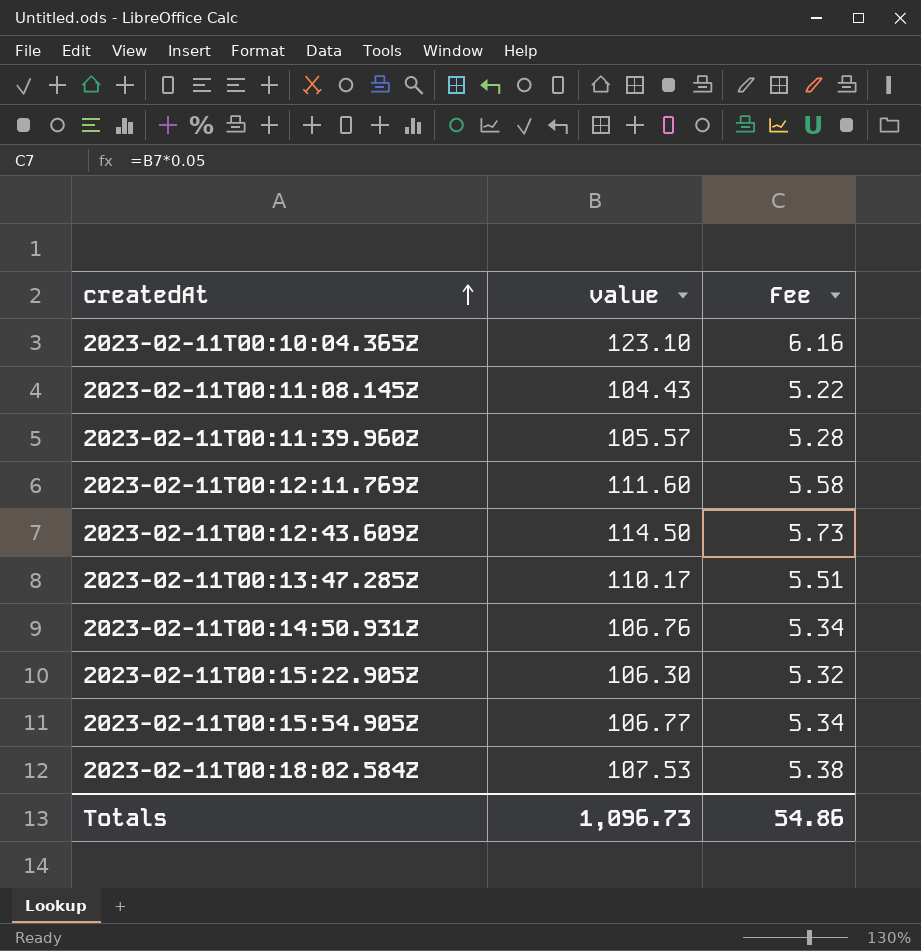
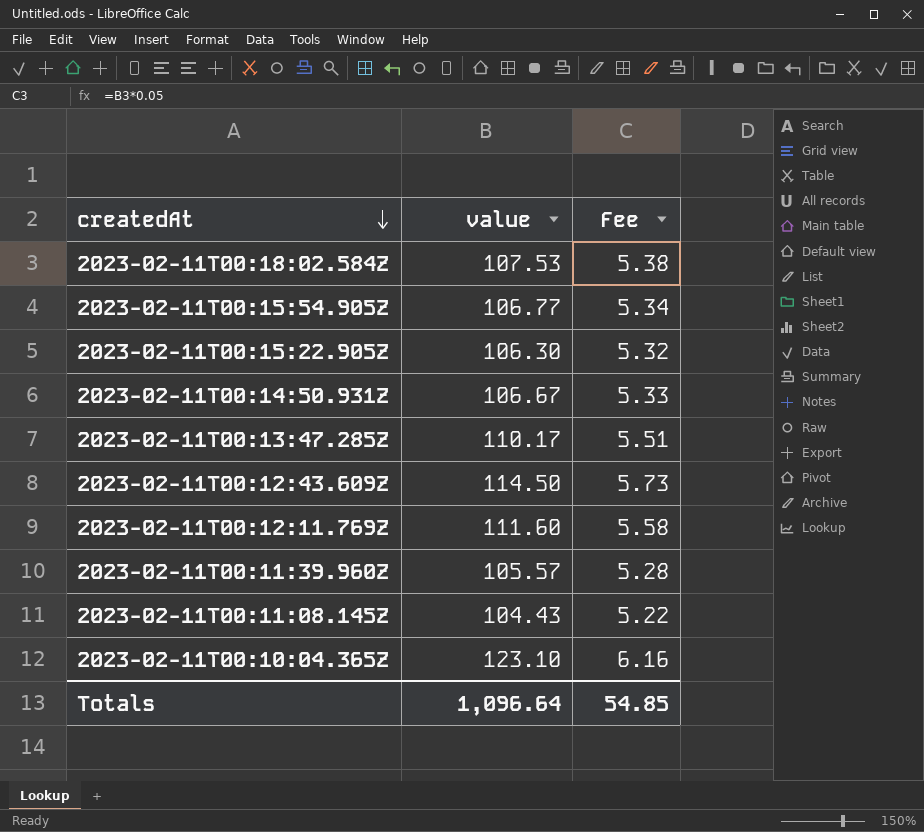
row order: createdAt ascending -> createdAt descending
2023-02-11T00:14:50.931Z | value: 106.76 -> 106.67
2023-02-11T00:14:50.931Z | Fee: 5.34 -> 5.33
Totals | value: 1,096.73 -> 1,096.64
Totals | Fee: 54.86 -> 54.85

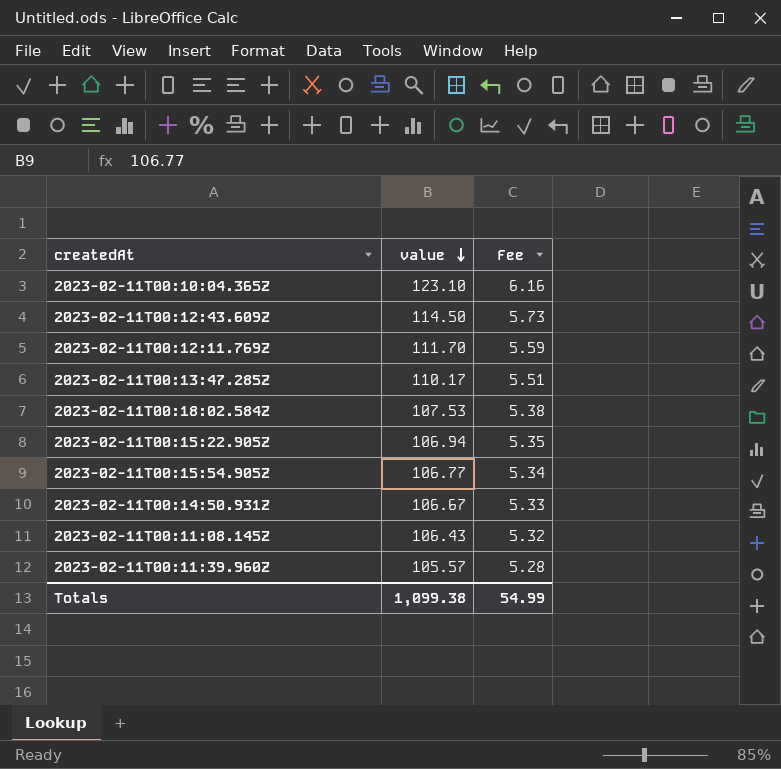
row order: createdAt descending -> value descending
2023-02-11T00:12:11.769Z | value: 111.60 -> 111.70
2023-02-11T00:12:11.769Z | Fee: 5.58 -> 5.59
2023-02-11T00:15:22.905Z | value: 106.30 -> 106.94
2023-02-11T00:15:22.905Z | Fee: 5.32 -> 5.35
2023-02-11T00:11:08.145Z | value: 104.43 -> 106.43
2023-02-11T00:11:08.145Z | Fee: 5.22 -> 5.32
Totals | value: 1,096.64 -> 1,099.38
Totals | Fee: 54.85 -> 54.99

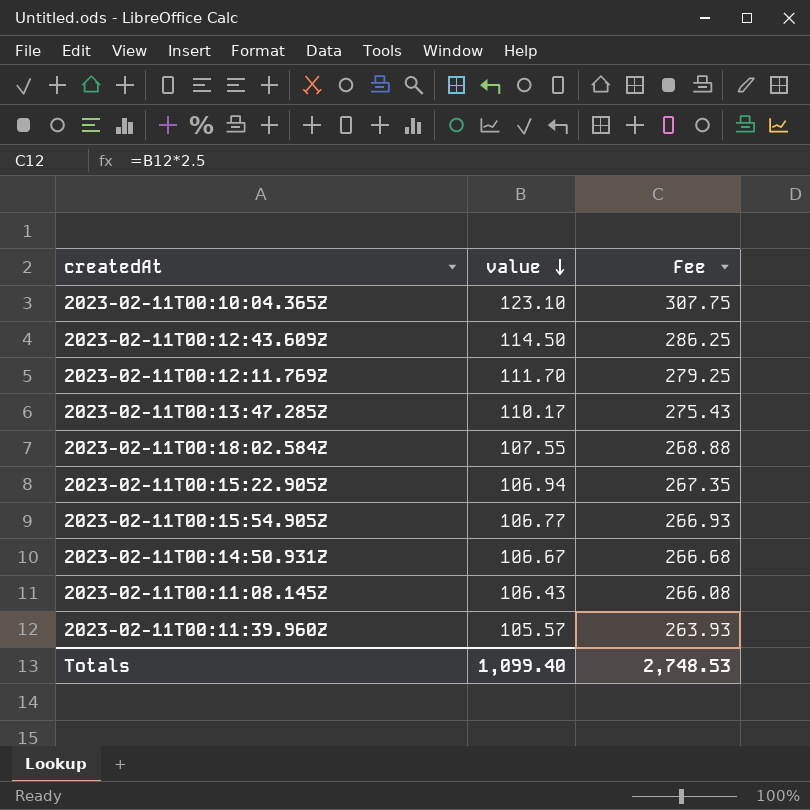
column Fee | formula: [value] * 0.05 -> [value] * 2.5
2023-02-11T00:18:02.584Z | value: 107.53 -> 107.55
Totals | value: 1,099.38 -> 1,099.40
Totals | Fee: 54.99 -> 2,748.53

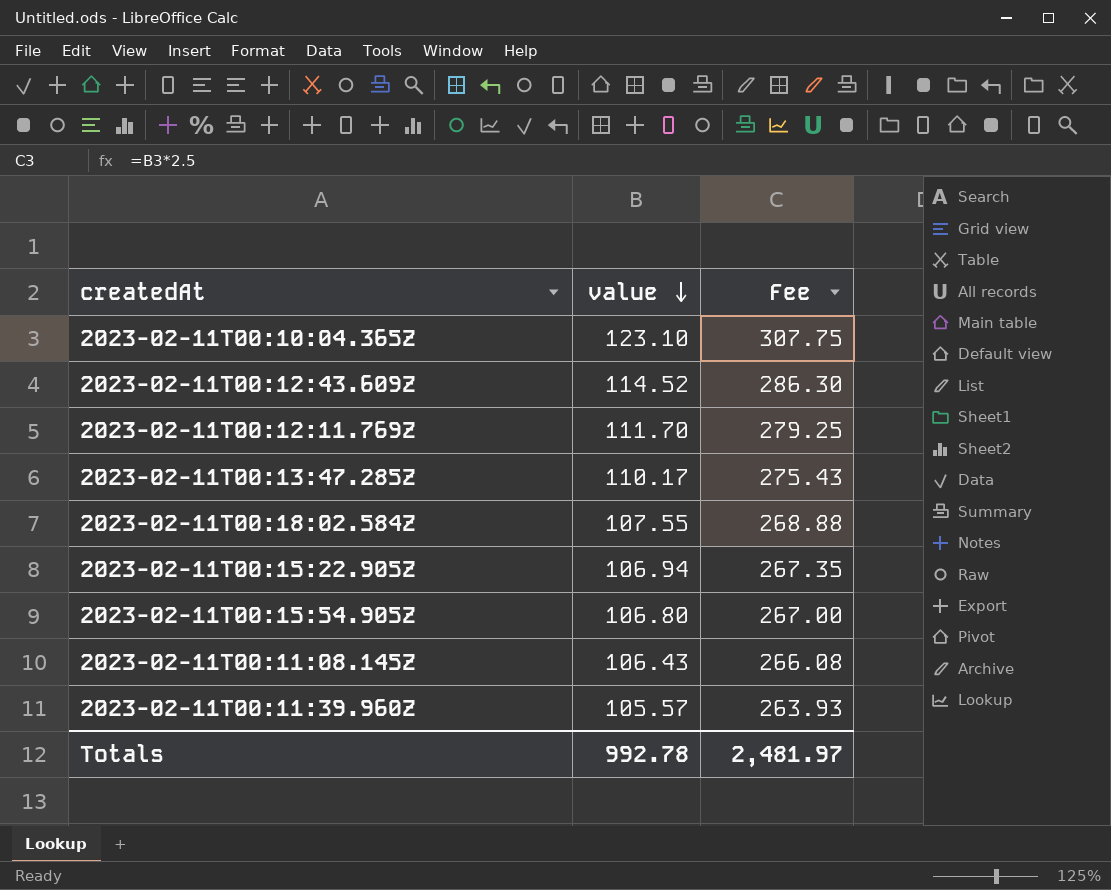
row 2023-02-11T00:14:50.931Z: 106.67 | 266.68 -> none
2023-02-11T00:12:43.609Z | value: 114.50 -> 114.52
2023-02-11T00:12:43.609Z | Fee: 286.25 -> 286.30
2023-02-11T00:15:54.905Z | value: 106.77 -> 106.80
2023-02-11T00:15:54.905Z | Fee: 266.93 -> 267.00
Totals | value: 1,099.40 -> 992.78
Totals | Fee: 2,748.53 -> 2,481.97

